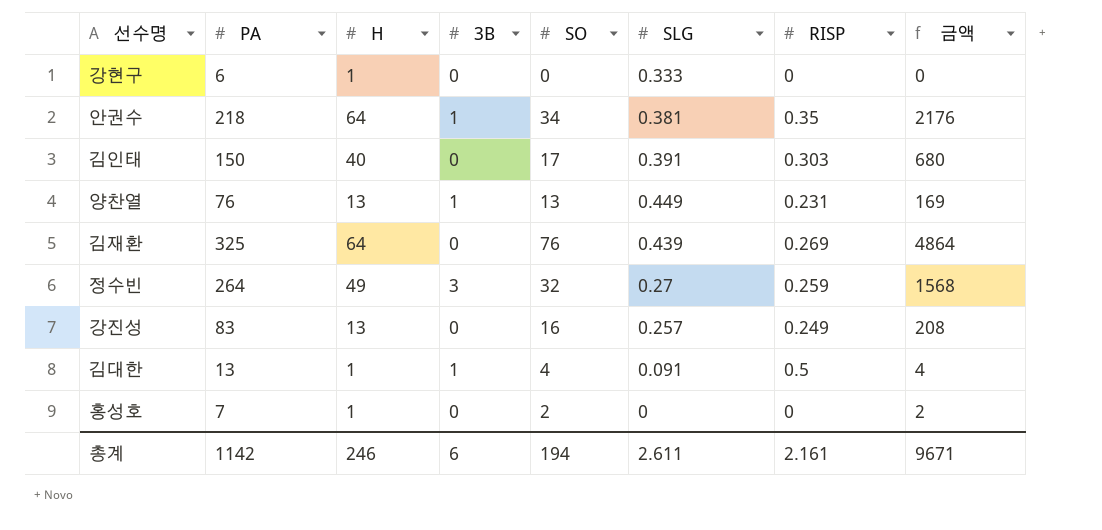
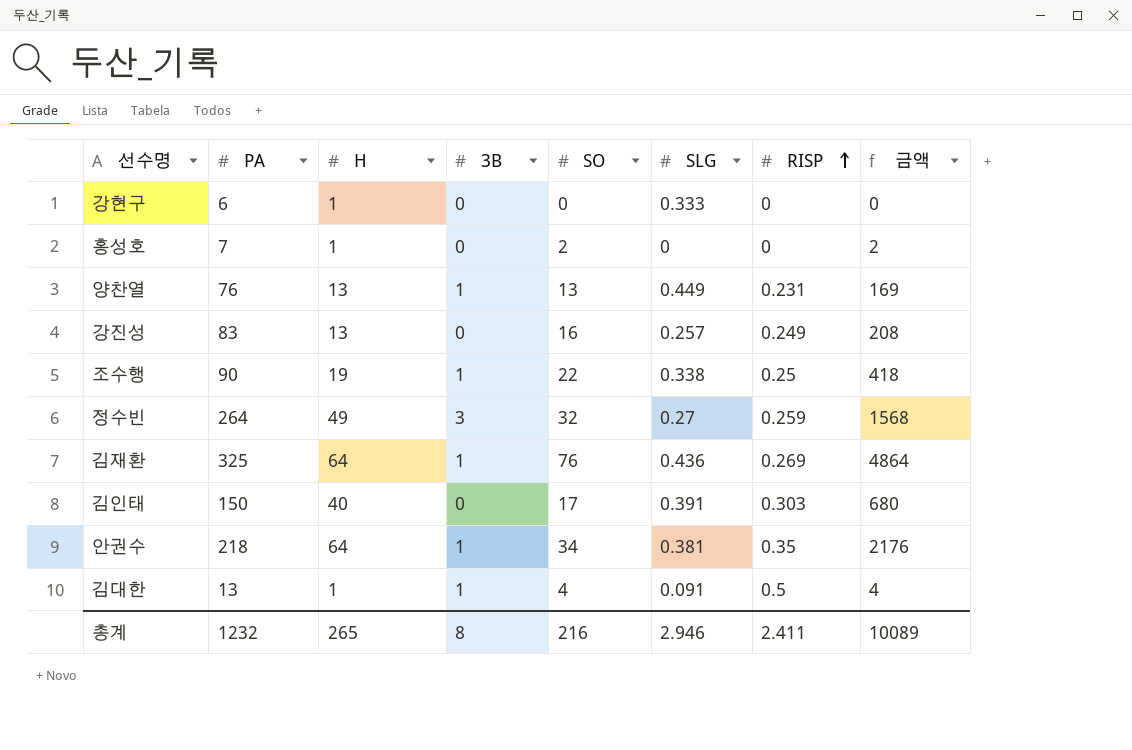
row order: none -> RISP ascending
row 조수행: none -> 90 | 19 | 1 | 22 | 0.338 | 0.25 | 418
김재환 | 3B: 0 -> 1
김재환 | SLG: 0.439 -> 0.436
총계 | PA: 1142 -> 1232
총계 | H: 246 -> 265
총계 | 3B: 6 -> 8
총계 | SO: 194 -> 216
총계 | SLG: 2.611 -> 2.946
총계 | RISP: 2.161 -> 2.411
총계 | 금액: 9671 -> 10089

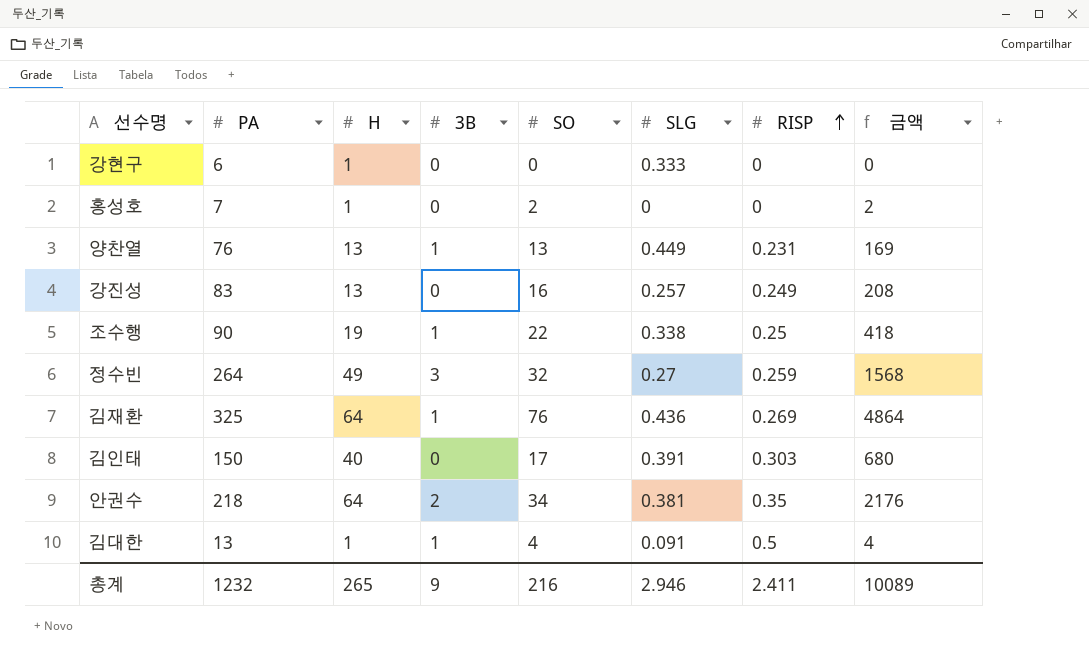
안권수 | 3B: 1 -> 2
총계 | 3B: 8 -> 9

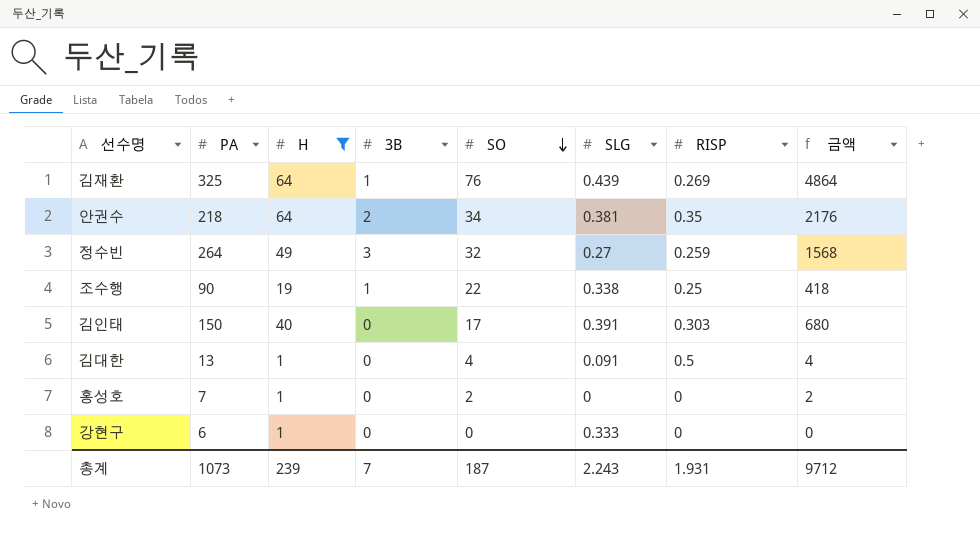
filter: none -> H != 13
row order: RISP ascending -> SO descending
김재환 | SLG: 0.436 -> 0.439
김대한 | 3B: 1 -> 0
총계 | PA: 1232 -> 1073
총계 | H: 265 -> 239
총계 | 3B: 9 -> 7
총계 | SO: 216 -> 187
총계 | SLG: 2.946 -> 2.243
총계 | RISP: 2.411 -> 1.931
총계 | 금액: 10089 -> 9712

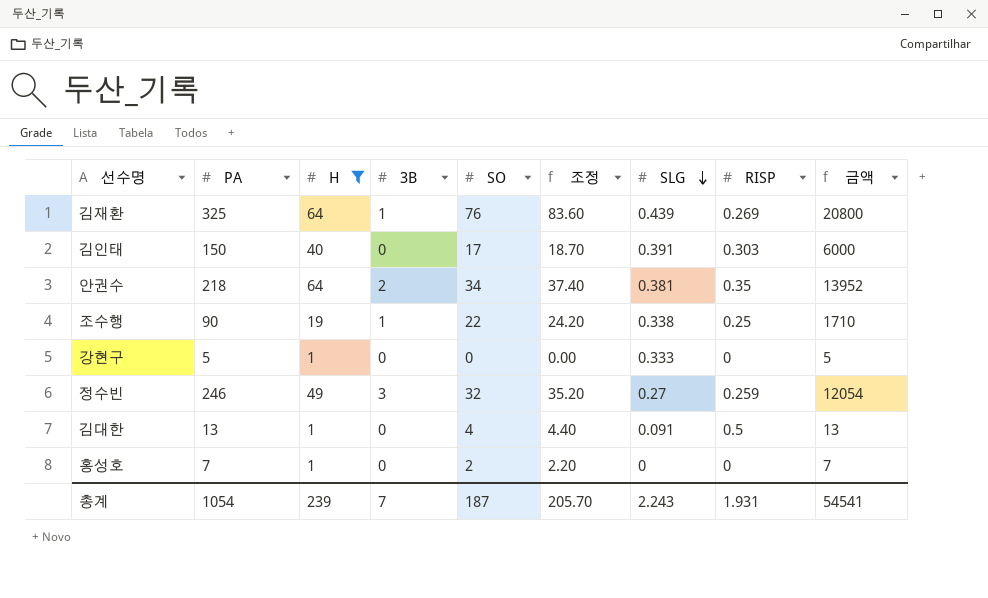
row order: SO descending -> SLG descending
column 조정 | formula: none -> [SO] * 1.1
column 금액 | formula: [H] * [SO] -> [PA] * [H]
강현구 | PA: 6 -> 5
정수빈 | PA: 264 -> 246
총계 | PA: 1073 -> 1054
총계 | 금액: 9712 -> 54541

